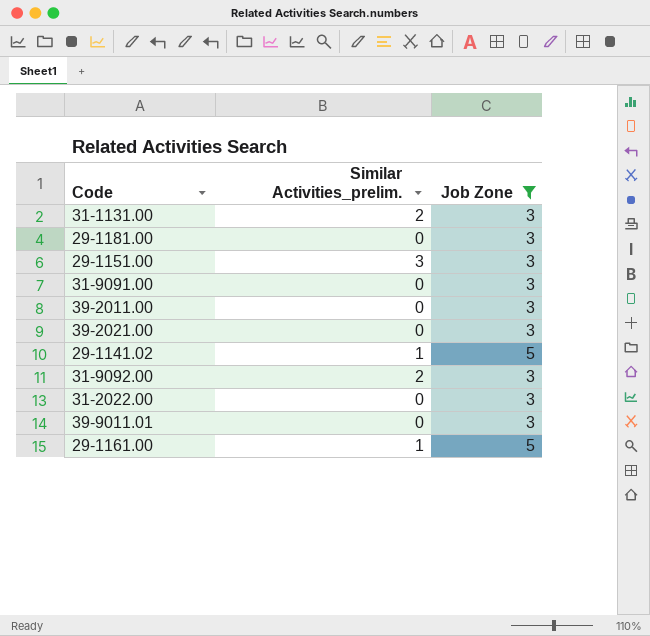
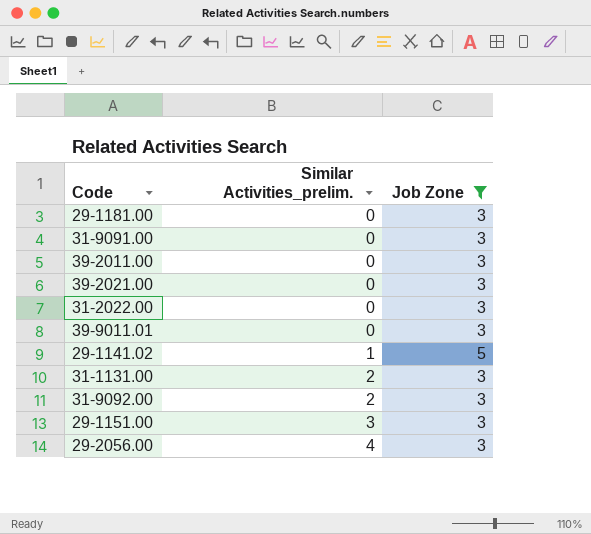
row order: none -> Similar Activities_prelim. ascending
row 29-1161.00: 1 | 5 -> none
row 29-2056.00: none -> 4 | 3

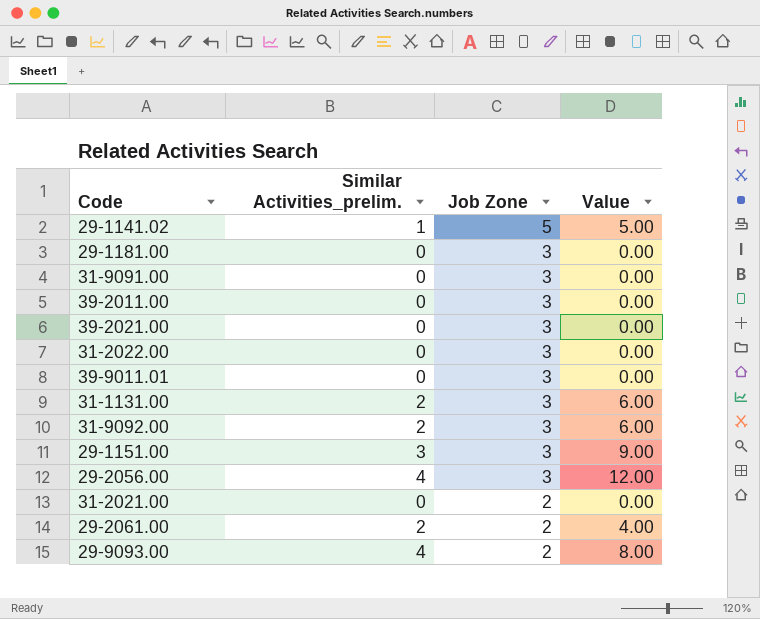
filter: Job Zone != 2 -> none
row order: Similar Activities_prelim. ascending -> Job Zone descending
column Value | formula: none -> [Similar Activities_prelim.] * [Job Zone]

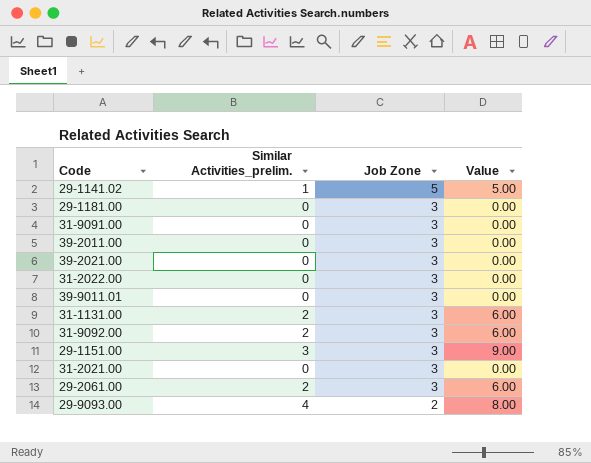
row 29-2056.00: 4 | 3 | 12.00 -> none
31-2021.00 | Job Zone: 2 -> 3
29-2061.00 | Job Zone: 2 -> 3
29-2061.00 | Value: 4.00 -> 6.00

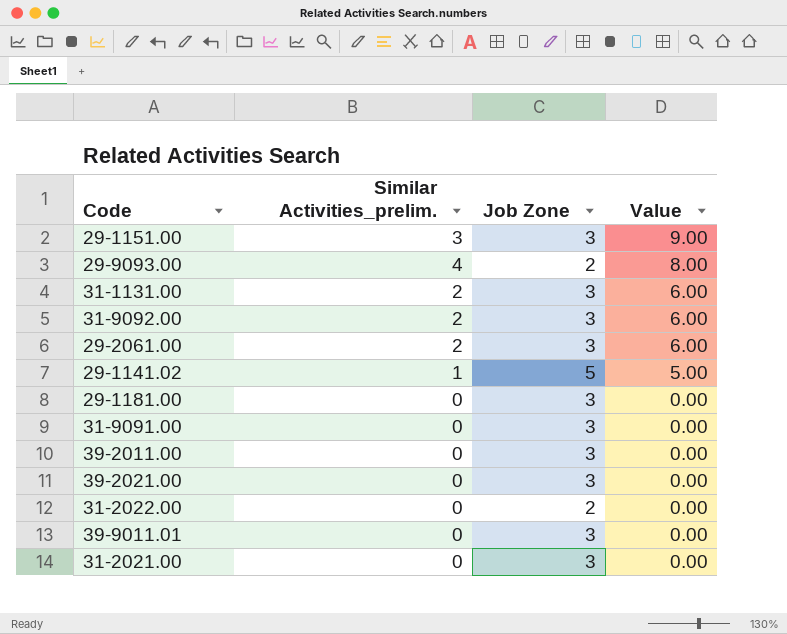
row order: Job Zone descending -> Value descending
31-2022.00 | Job Zone: 3 -> 2

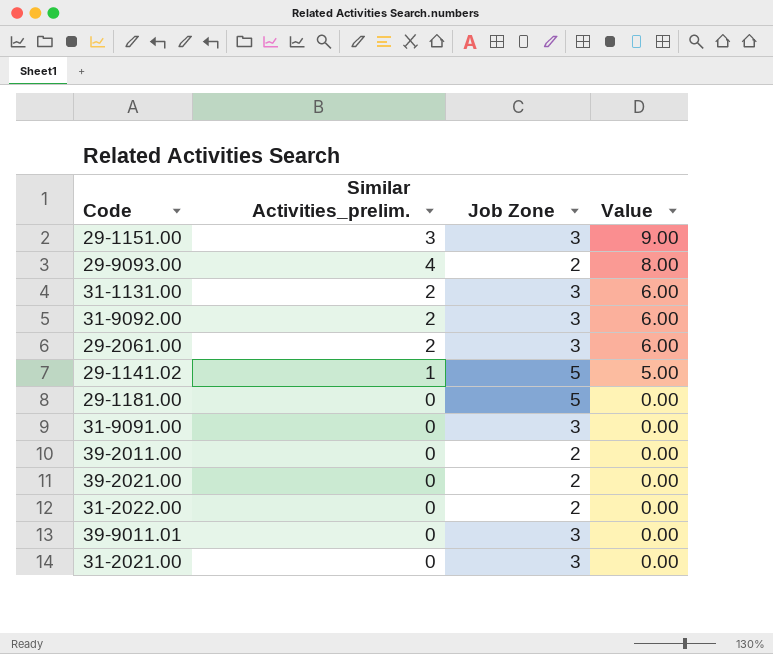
29-1181.00 | Job Zone: 3 -> 5
39-2011.00 | Job Zone: 3 -> 2
39-2021.00 | Job Zone: 3 -> 2

